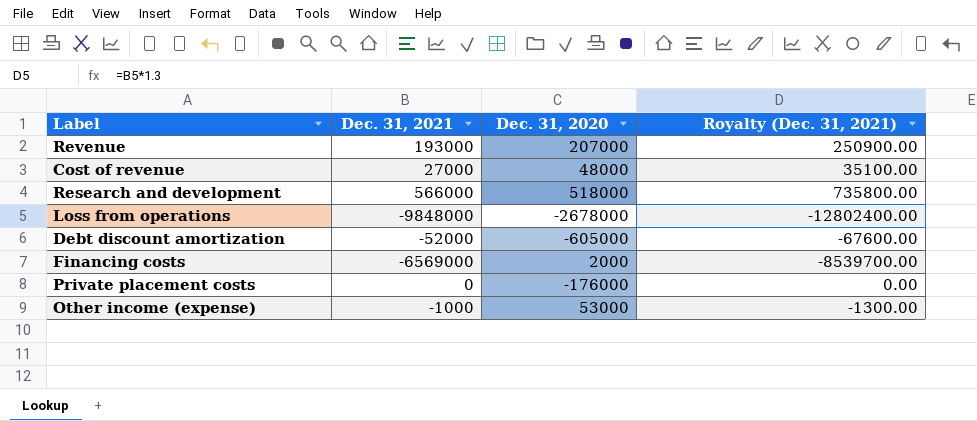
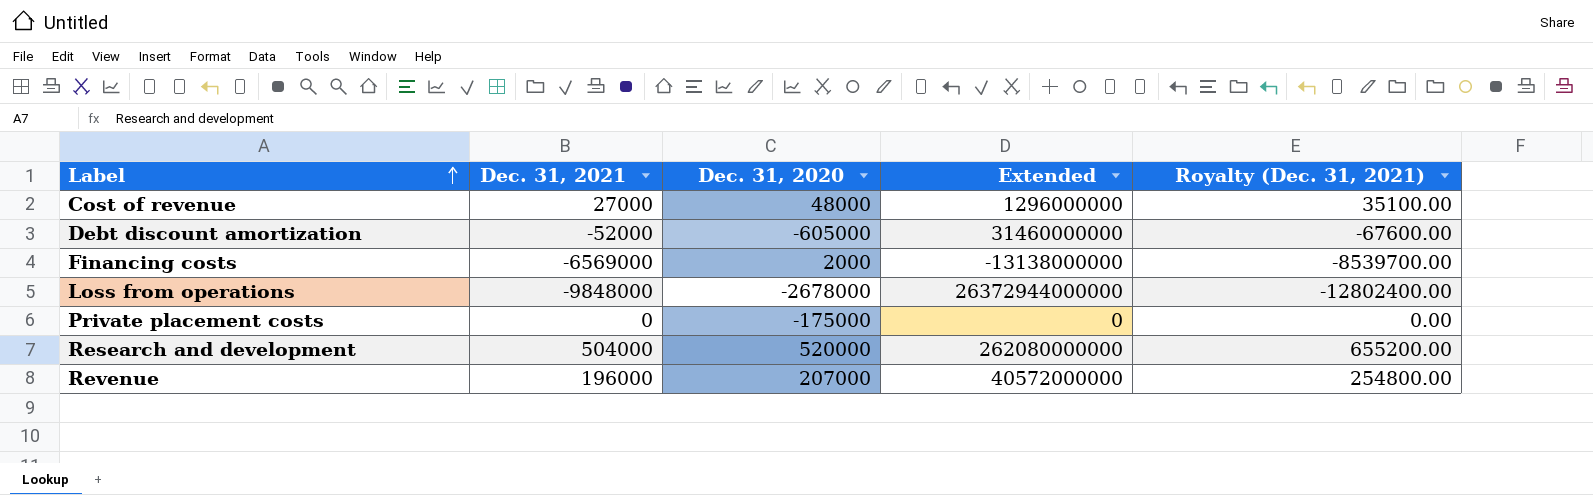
row order: none -> Label ascending
column Extended | formula: none -> [Dec. 31, 2021] * [Dec. 31, 2020]
row Other income (expense): -1000 | 53000 | -1300.00 -> none
Private placement costs | Dec. 31, 2020: -176000 -> -175000
Research and development | Dec. 31, 2021: 566000 -> 504000
Research and development | Dec. 31, 2020: 518000 -> 520000
Research and development | Royalty (Dec. 31, 2021): 735800.00 -> 655200.00
Revenue | Dec. 31, 2021: 193000 -> 196000
Revenue | Royalty (Dec. 31, 2021): 250900.00 -> 254800.00

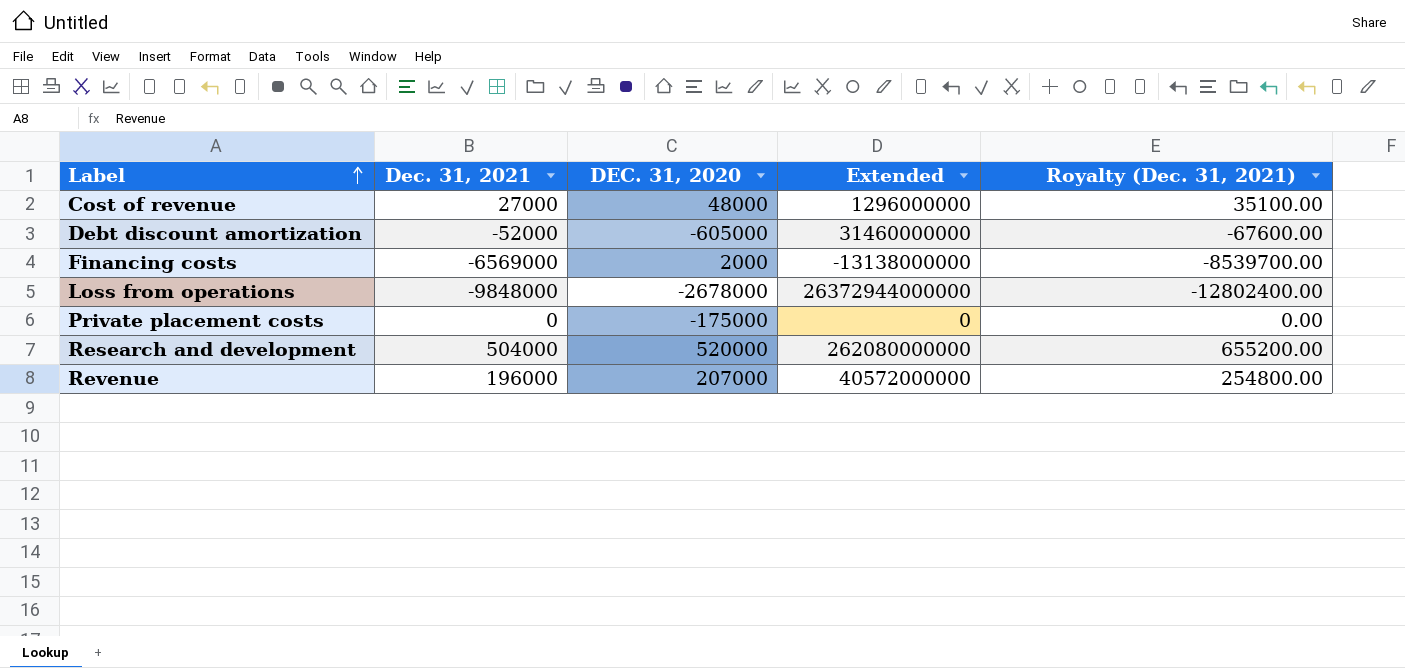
column name: Dec. 31, 2020 -> DEC. 31, 2020

